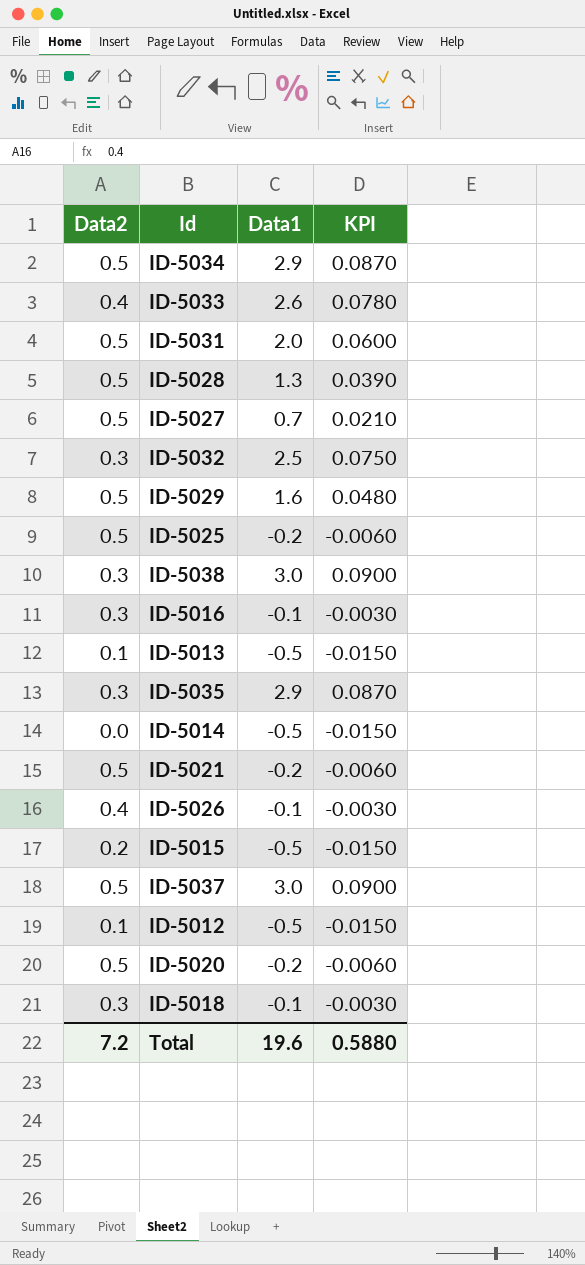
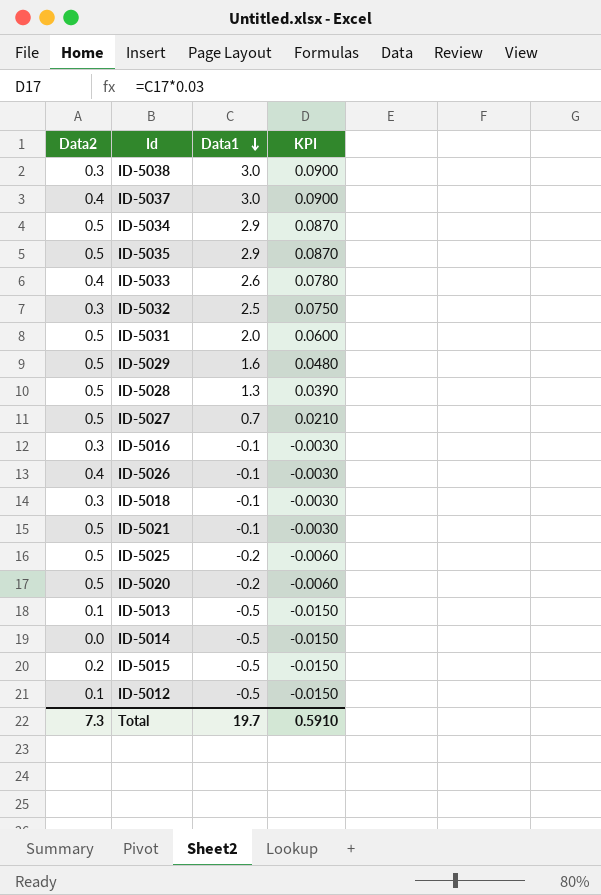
row order: none -> Data1 descending
ID-5037 | Data2: 0.5 -> 0.4
ID-5035 | Data2: 0.3 -> 0.5
ID-5021 | Data1: -0.2 -> -0.1
ID-5021 | KPI: -0.0060 -> -0.0030
Total | Data2: 7.2 -> 7.3
Total | Data1: 19.6 -> 19.7
Total | KPI: 0.5880 -> 0.5910

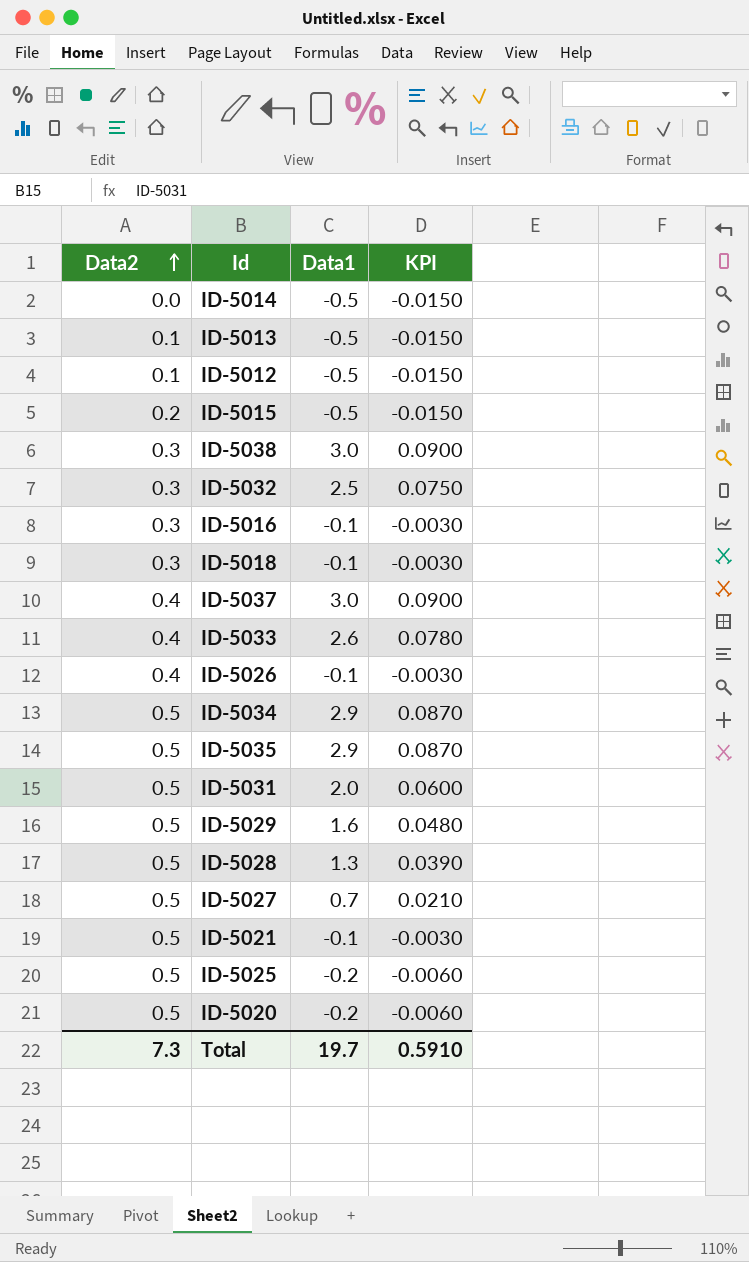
row order: Data1 descending -> Data2 ascending

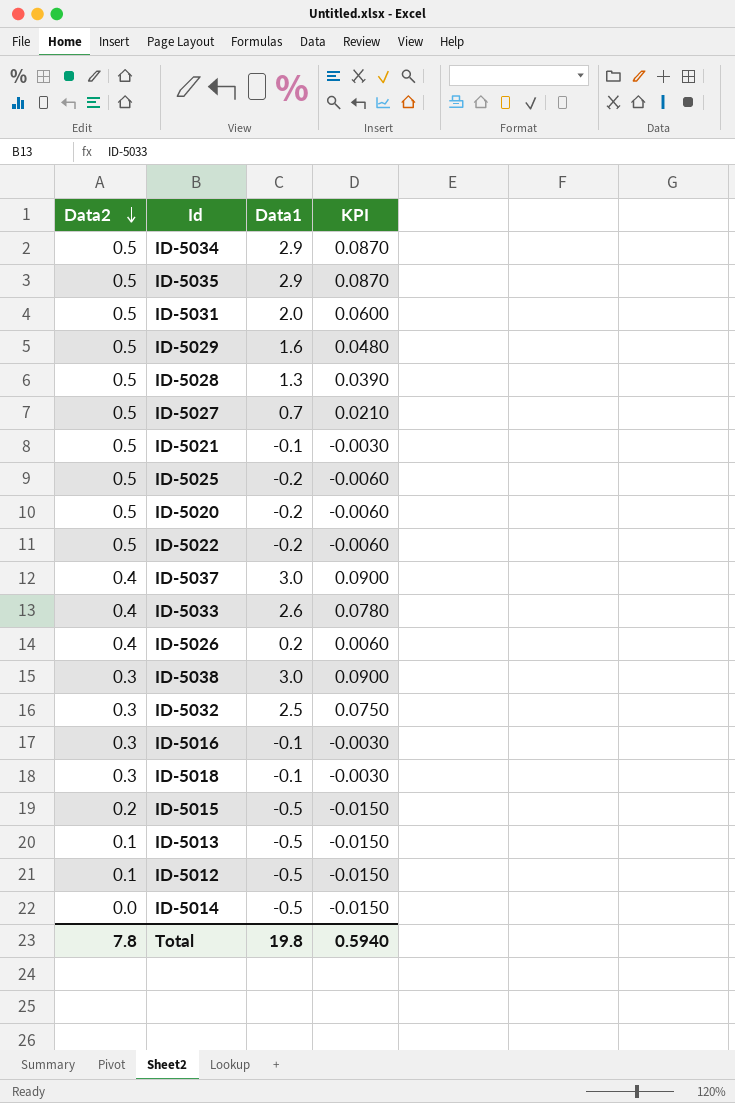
row order: Data2 ascending -> Data2 descending
row ID-5022: none -> 0.5 | -0.2 | -0.0060
ID-5026 | Data1: -0.1 -> 0.2
ID-5026 | KPI: -0.0030 -> 0.0060
Total | Data2: 7.3 -> 7.8
Total | Data1: 19.7 -> 19.8
Total | KPI: 0.5910 -> 0.5940

